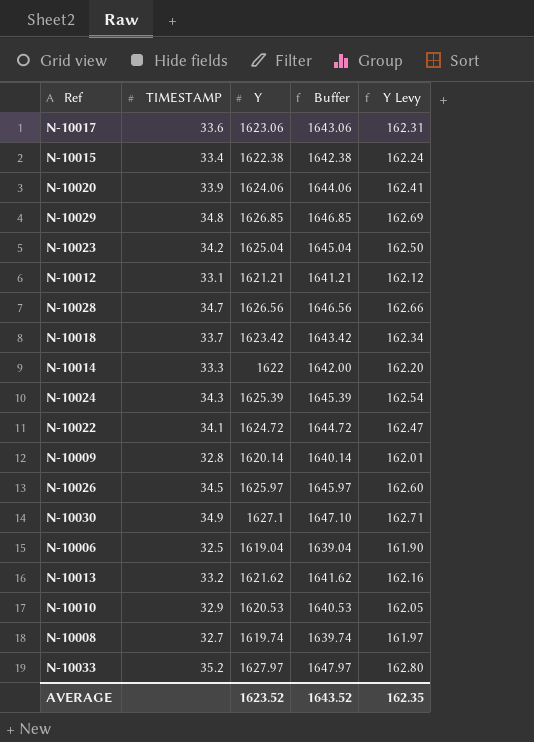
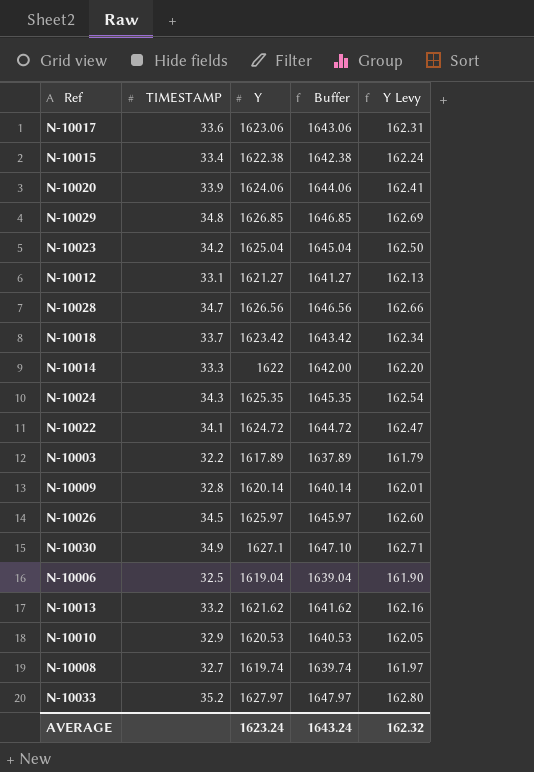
N-10012 | Y: 1621.21 -> 1621.27
N-10012 | Buffer: 1641.21 -> 1641.27
N-10012 | Y Levy: 162.12 -> 162.13
N-10024 | Y: 1625.39 -> 1625.35
N-10024 | Buffer: 1645.39 -> 1645.35
row N-10003: none -> 32.2 | 1617.89 | 1637.89 | 161.79
AVERAGE | Y: 1623.52 -> 1623.24
AVERAGE | Buffer: 1643.52 -> 1643.24
AVERAGE | Y Levy: 162.35 -> 162.32

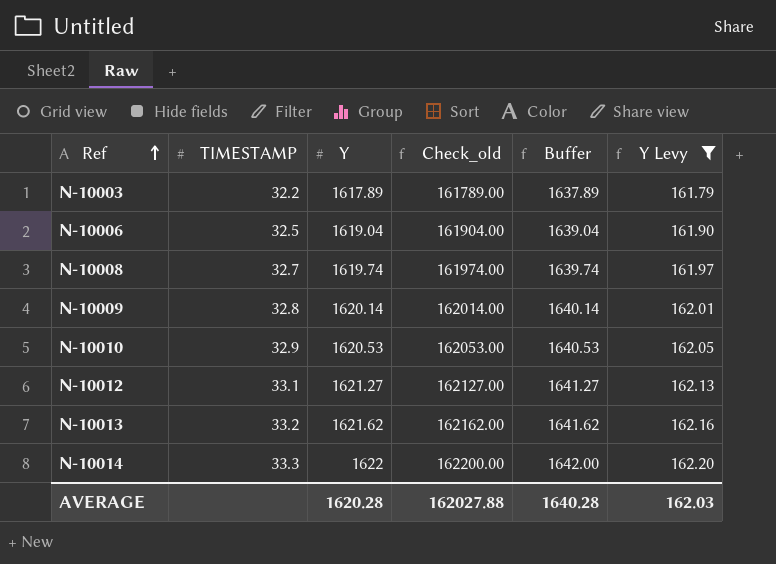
filter: none -> Y Levy <= 162.20
row order: none -> Ref ascending
column Check_old | formula: none -> [Y] * 100
AVERAGE | Y: 1623.24 -> 1620.28
AVERAGE | Buffer: 1643.24 -> 1640.28
AVERAGE | Y Levy: 162.32 -> 162.03

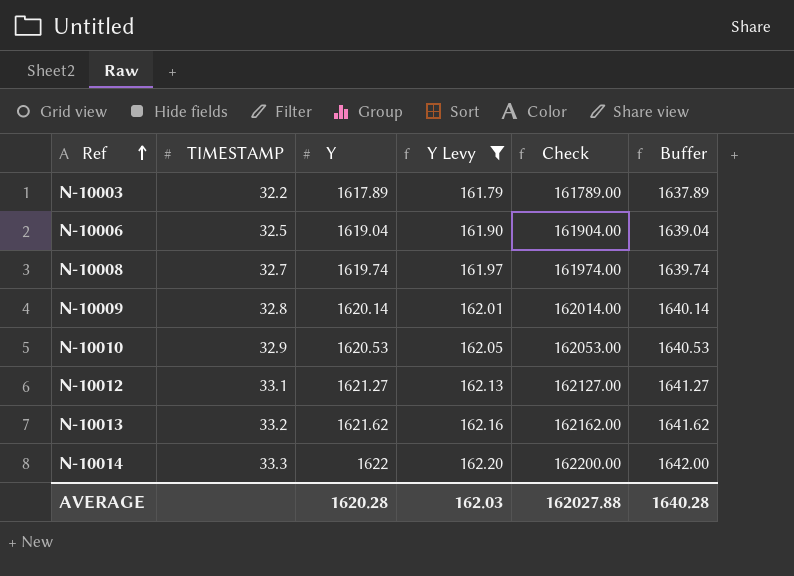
column Y Levy | position: 6 -> 4
column name: Check_old -> Check

